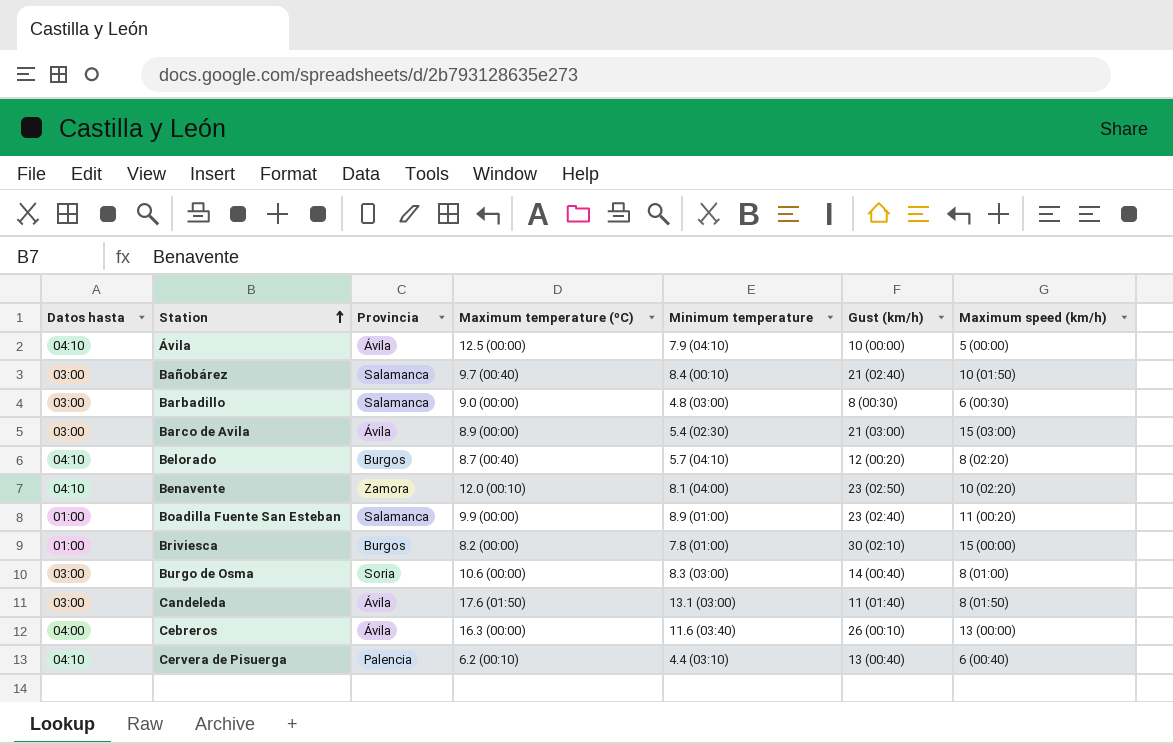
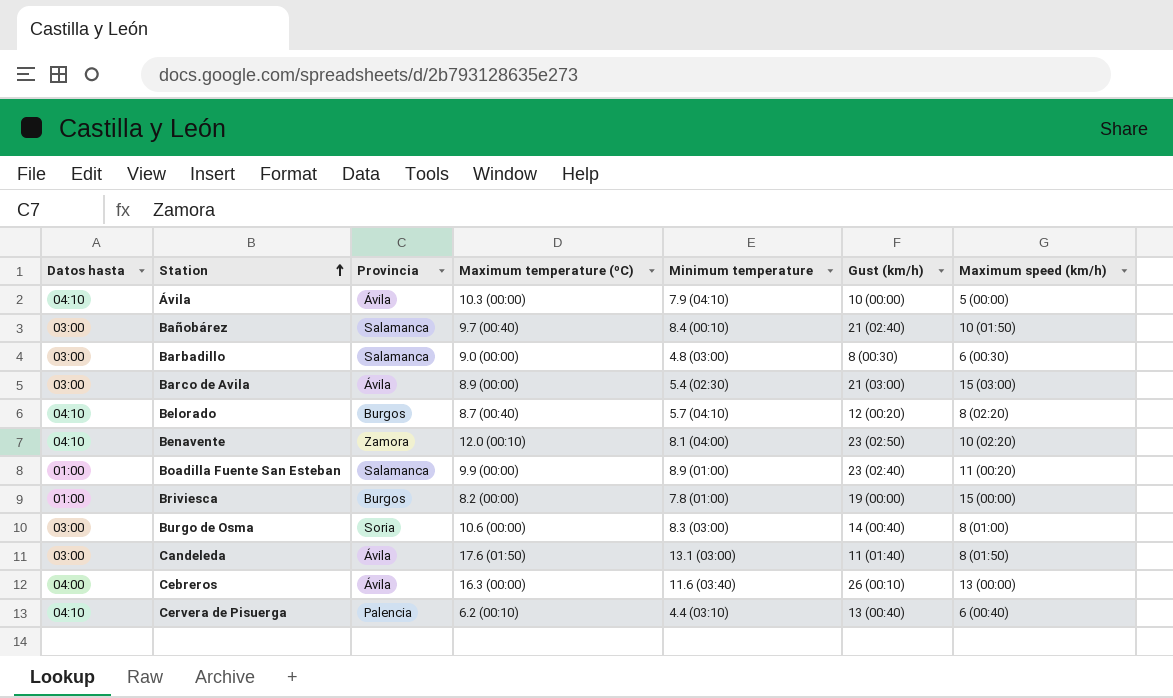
Ávila | Maximum temperature (ºC): 12.5 (00:00) -> 10.3 (00:00)
Briviesca | Gust (km/h): 30 (02:10) -> 19 (00:00)

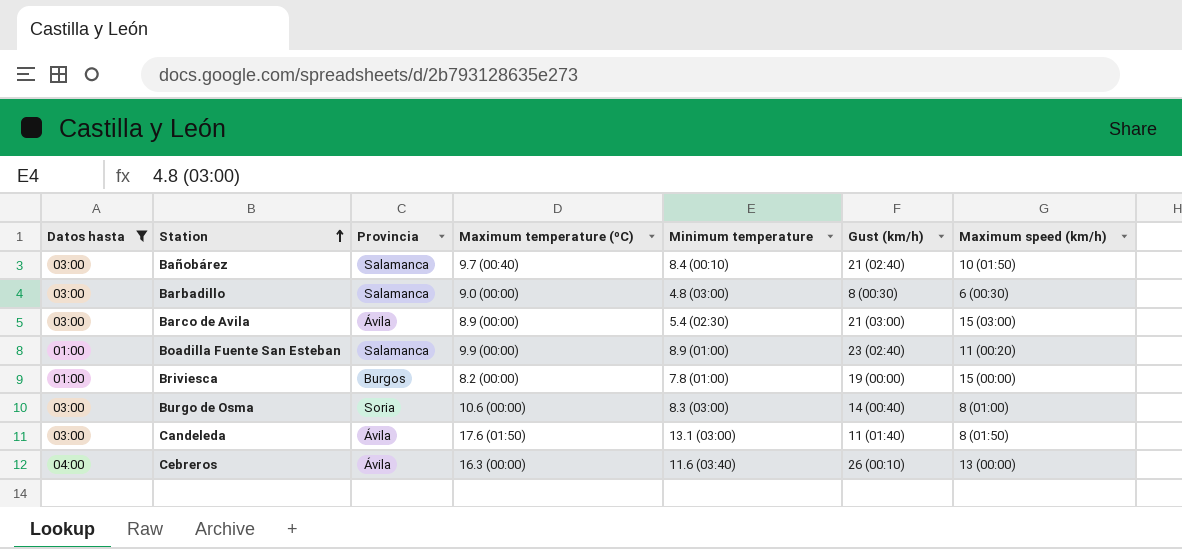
filter: none -> Datos hasta != 04:10

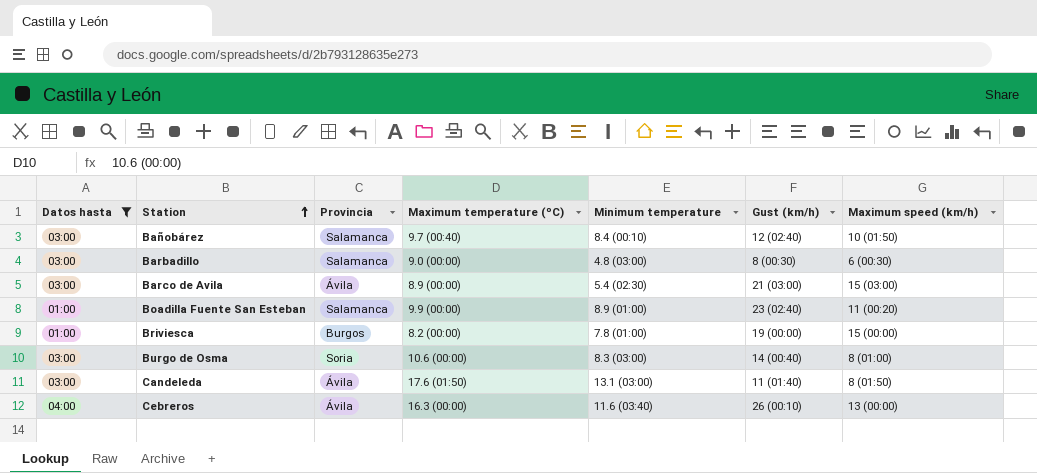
Bañobárez | Gust (km/h): 21 (02:40) -> 12 (02:40)

